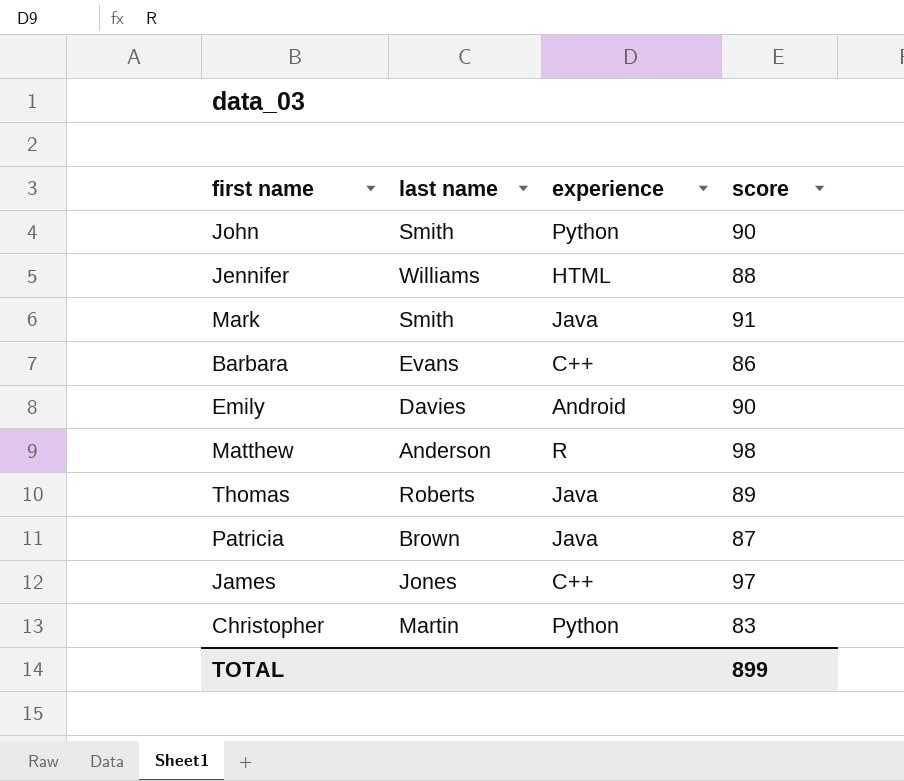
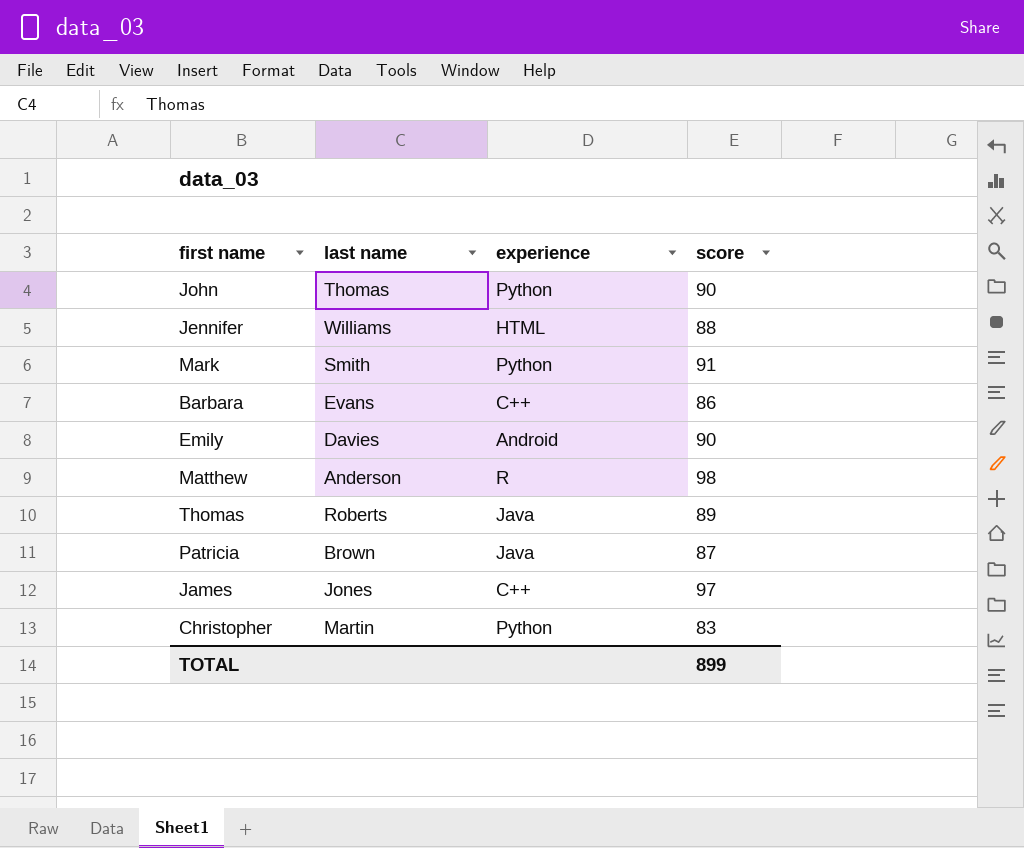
John | last name: Smith -> Thomas
Mark | experience: Java -> Python

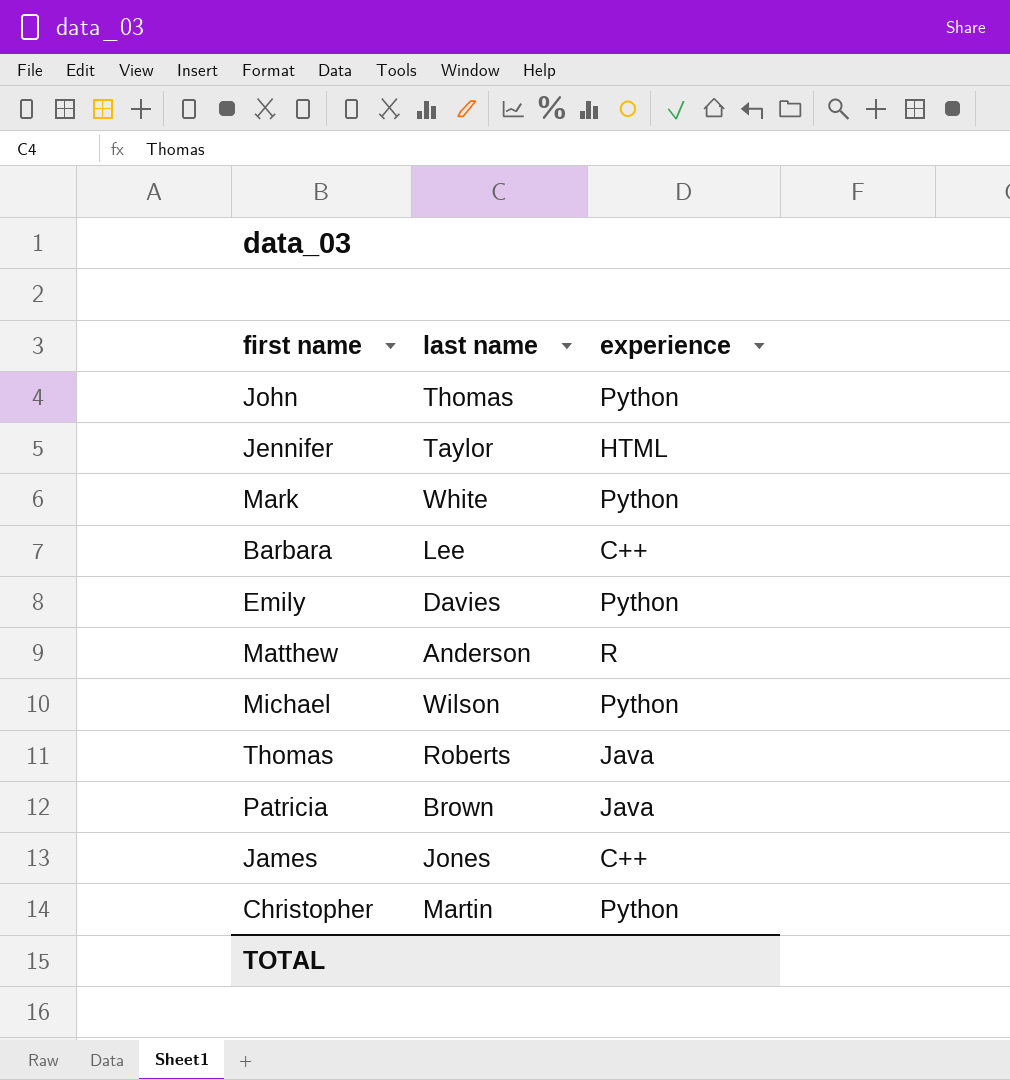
column score | position: 4 -> none
Jennifer | last name: Williams -> Taylor
Mark | last name: Smith -> White
Barbara | last name: Evans -> Lee
Emily | experience: Android -> Python
row Michael: none -> Wilson | Python

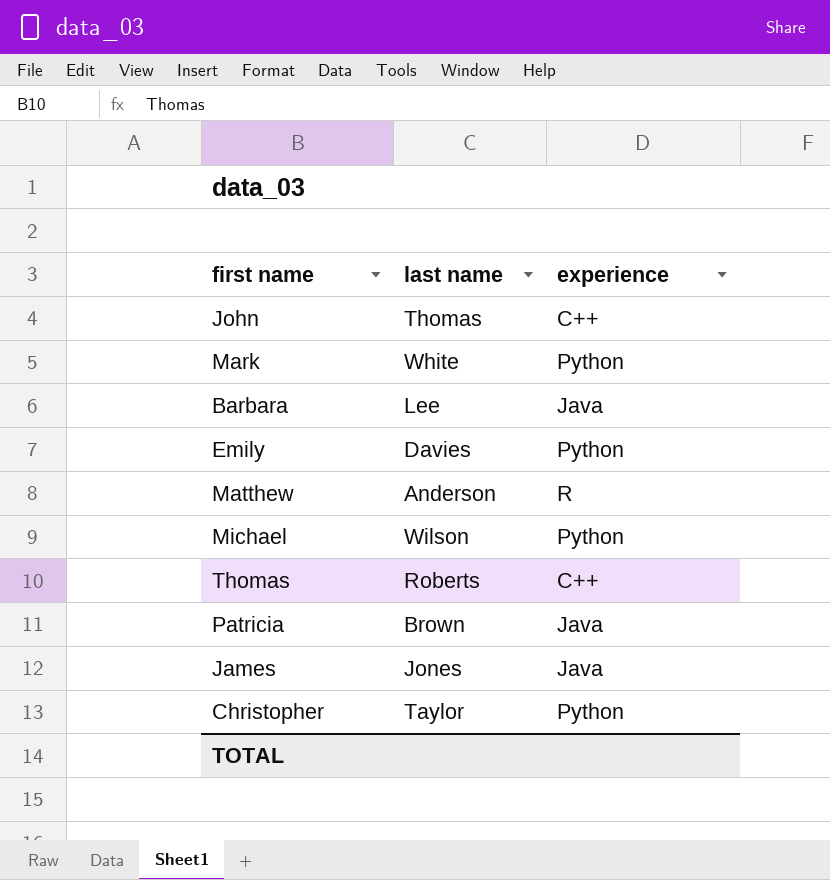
row Jennifer: Taylor | HTML -> none
John | experience: Python -> C++
Barbara | experience: C++ -> Java
Thomas | experience: Java -> C++
James | experience: C++ -> Java
Christopher | last name: Martin -> Taylor

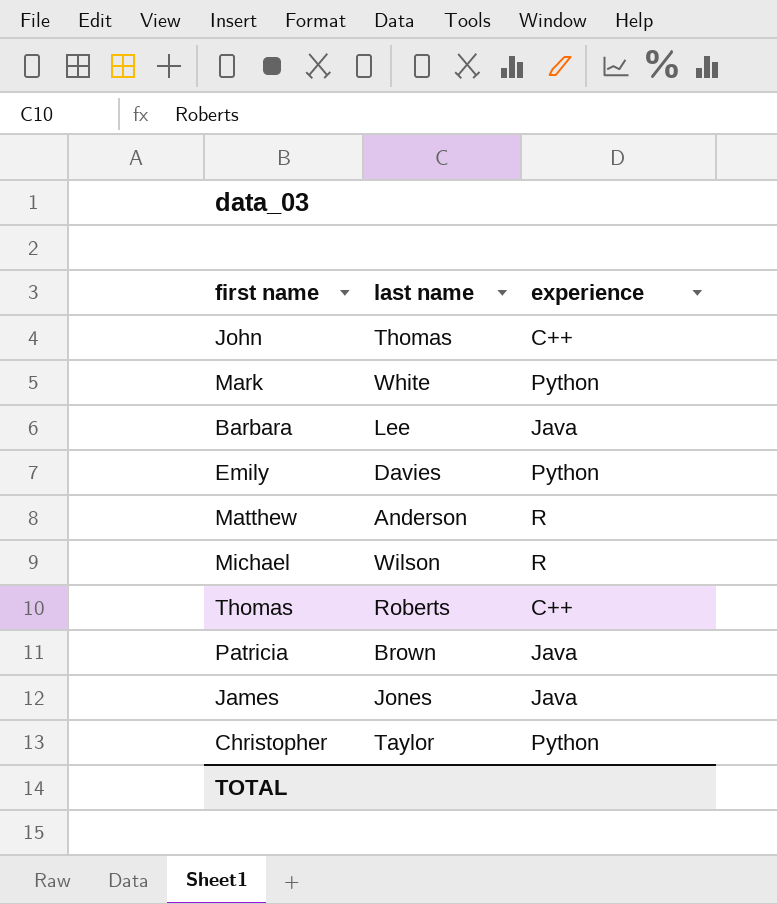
Michael | experience: Python -> R

